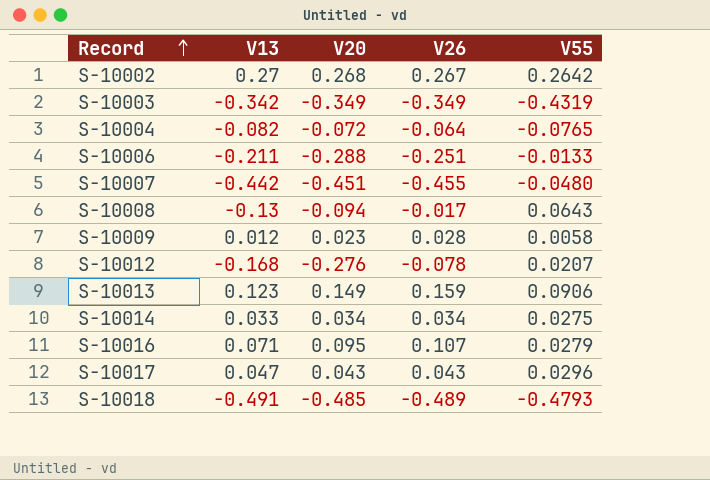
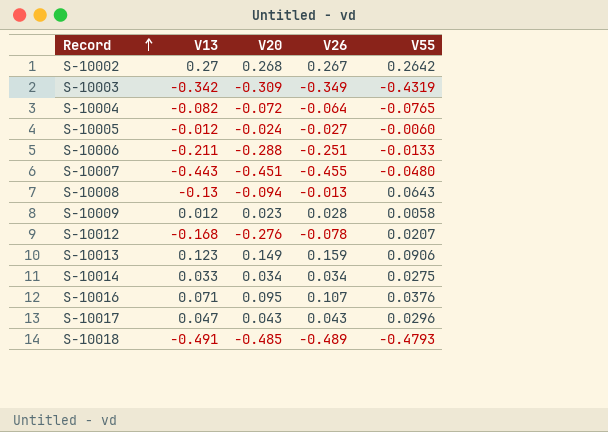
S-10003 | V20: -0.349 -> -0.309
row S-10005: none -> -0.012 | -0.024 | -0.027 | -0.0060
S-10007 | V13: -0.442 -> -0.443
S-10008 | V26: -0.017 -> -0.013
S-10016 | V55: 0.0279 -> 0.0376

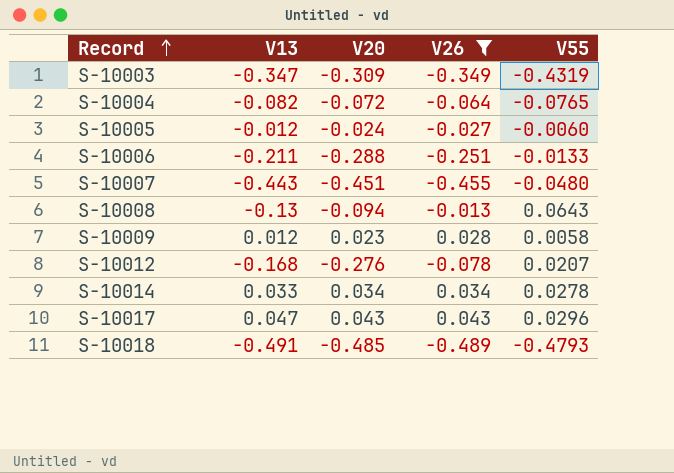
filter: none -> V26 <= 0.043
S-10003 | V13: -0.342 -> -0.347
S-10014 | V55: 0.0275 -> 0.0278

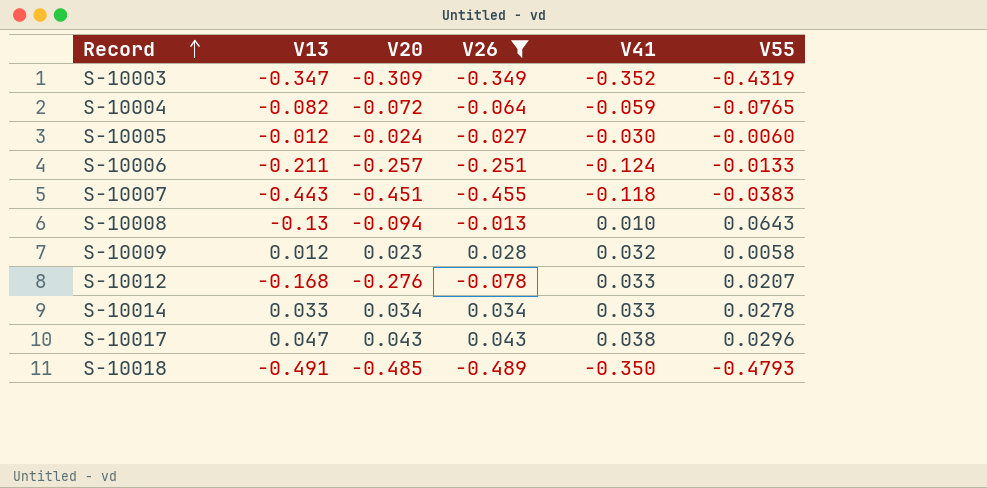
column V41 | position: none -> 5
S-10006 | V20: -0.288 -> -0.257
S-10007 | V55: -0.0480 -> -0.0383

